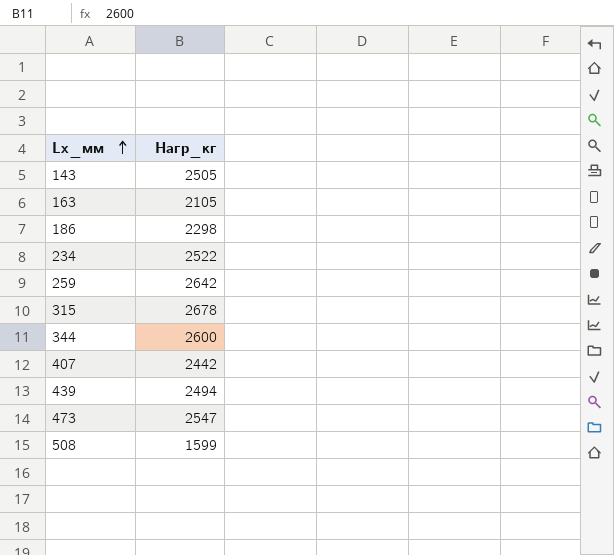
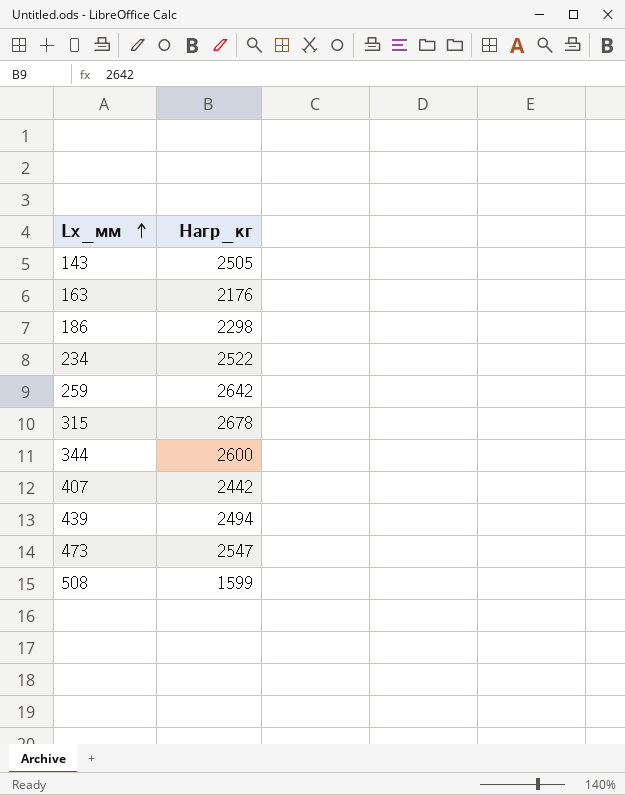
163 | Нагр_кг: 2105 -> 2176

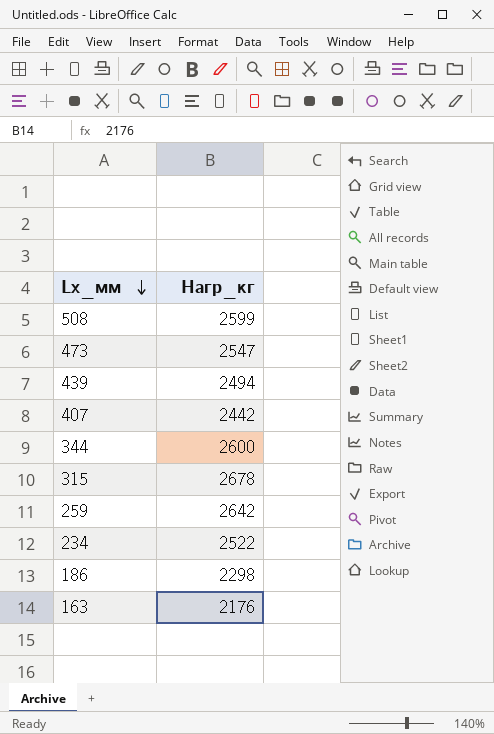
row order: Lх_мм ascending -> Lх_мм descending
row 143: 2505 -> none
508 | Нагр_кг: 1599 -> 2599

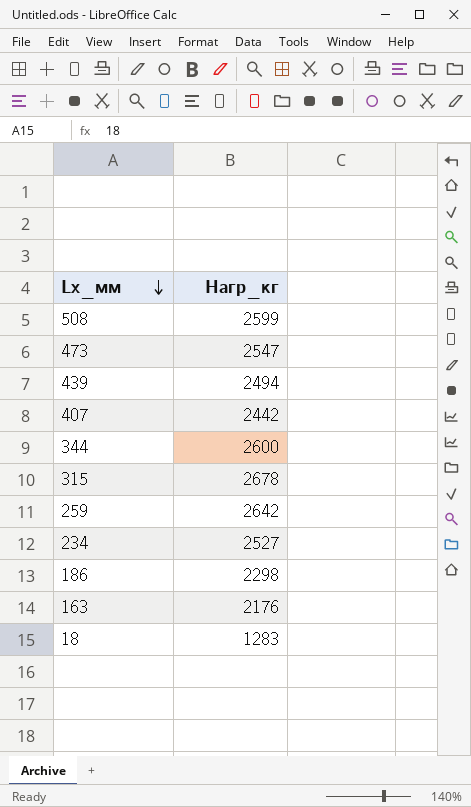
234 | Нагр_кг: 2522 -> 2527
row 18: none -> 1283

